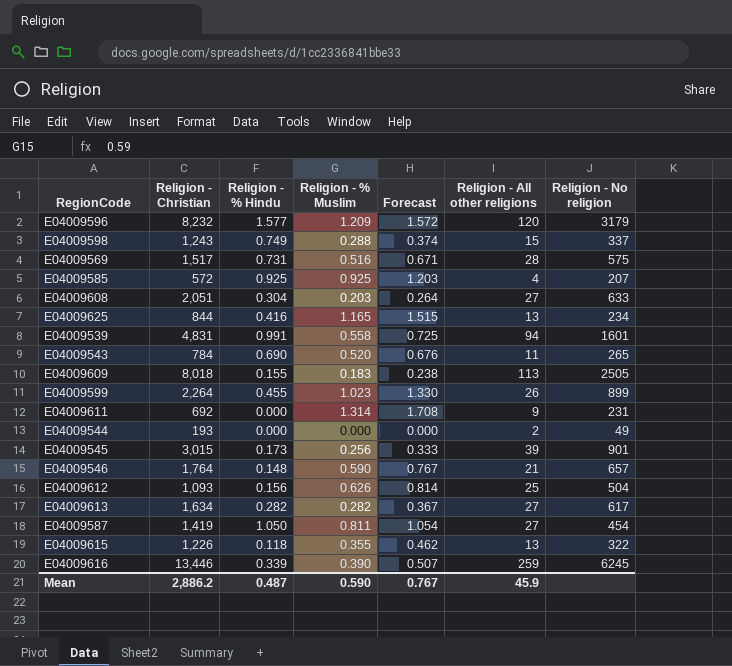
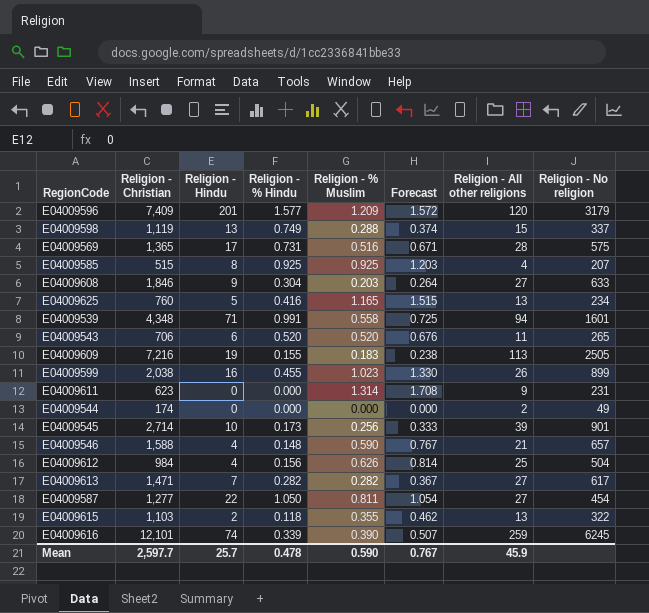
column Religion - Hindu | position: none -> 3
E04009596 | Religion - Christian: 8,232 -> 7,409
E04009598 | Religion - Christian: 1,243 -> 1,119
E04009569 | Religion - Christian: 1,517 -> 1,365
E04009585 | Religion - Christian: 572 -> 515
E04009608 | Religion - Christian: 2,051 -> 1,846
E04009625 | Religion - Christian: 844 -> 760
E04009539 | Religion - Christian: 4,831 -> 4,348
E04009543 | Religion - Christian: 784 -> 706
E04009543 | Religion - % Hindu: 0.690 -> 0.520
E04009609 | Religion - Christian: 8,018 -> 7,216
E04009599 | Religion - Christian: 2,264 -> 2,038
E04009611 | Religion - Christian: 692 -> 623
E04009544 | Religion - Christian: 193 -> 174
E04009545 | Religion - Christian: 3,015 -> 2,714
E04009546 | Religion - Christian: 1,764 -> 1,588
E04009612 | Religion - Christian: 1,093 -> 984
E04009613 | Religion - Christian: 1,634 -> 1,471
E04009587 | Religion - Christian: 1,419 -> 1,277
E04009615 | Religion - Christian: 1,226 -> 1,103
E04009616 | Religion - Christian: 13,446 -> 12,101
Mean | Religion - Christian: 2,886.2 -> 2,597.7
Mean | Religion - % Hindu: 0.487 -> 0.478

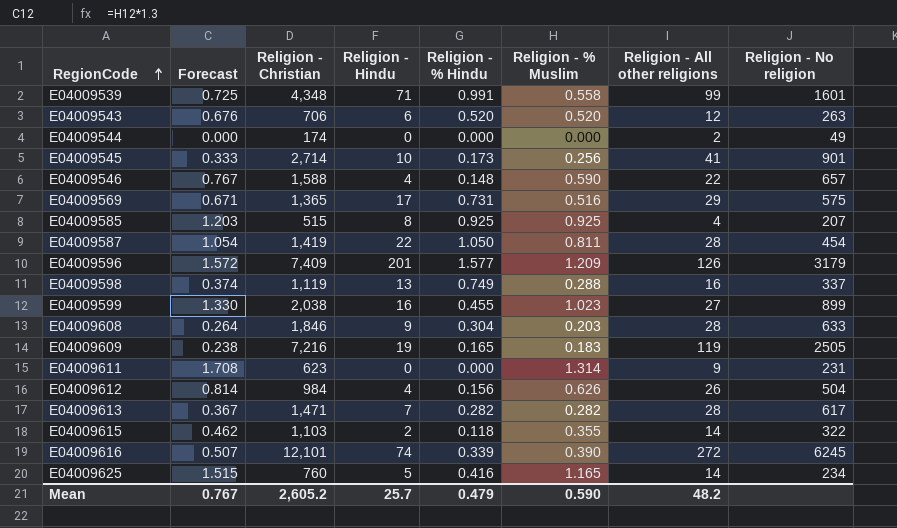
row order: none -> RegionCode ascending
column Forecast | position: 6 -> 2
E04009539 | Religion - All other religions: 94 -> 99
E04009543 | Religion - All other religions: 11 -> 12
E04009543 | Religion - No religion: 265 -> 263
E04009545 | Religion - All other religions: 39 -> 41
E04009546 | Religion - All other religions: 21 -> 22
E04009569 | Religion - All other religions: 28 -> 29
E04009587 | Religion - Christian: 1,277 -> 1,419
E04009587 | Religion - All other religions: 27 -> 28
E04009596 | Religion - All other religions: 120 -> 126
E04009598 | Religion - All other religions: 15 -> 16
E04009599 | Religion - All other religions: 26 -> 27
E04009608 | Religion - All other religions: 27 -> 28
E04009609 | Religion - % Hindu: 0.155 -> 0.165
E04009609 | Religion - All other religions: 113 -> 119
E04009612 | Religion - All other religions: 25 -> 26
E04009613 | Religion - All other religions: 27 -> 28
E04009615 | Religion - All other religions: 13 -> 14
E04009616 | Religion - All other religions: 259 -> 272
E04009625 | Religion - All other religions: 13 -> 14
Mean | Religion - Christian: 2,597.7 -> 2,605.2
Mean | Religion - % Hindu: 0.478 -> 0.479
Mean | Religion - All other religions: 45.9 -> 48.2

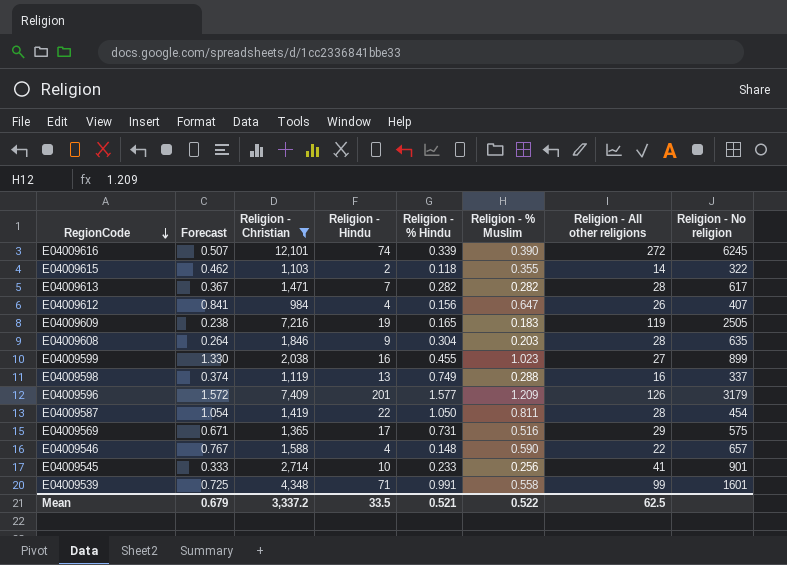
filter: none -> Religion - Christian >= 984
row order: RegionCode ascending -> RegionCode descending
E04009612 | Forecast: 0.814 -> 0.841
E04009612 | Religion - % Muslim: 0.626 -> 0.647
E04009612 | Religion - No religion: 504 -> 407
E04009608 | Religion - No religion: 633 -> 635
E04009545 | Religion - % Hindu: 0.173 -> 0.233
Mean | Forecast: 0.767 -> 0.679
Mean | Religion - Christian: 2,605.2 -> 3,337.2
Mean | Religion - Hindu: 25.7 -> 33.5
Mean | Religion - % Hindu: 0.479 -> 0.521
Mean | Religion - % Muslim: 0.590 -> 0.522
Mean | Religion - All other religions: 48.2 -> 62.5

